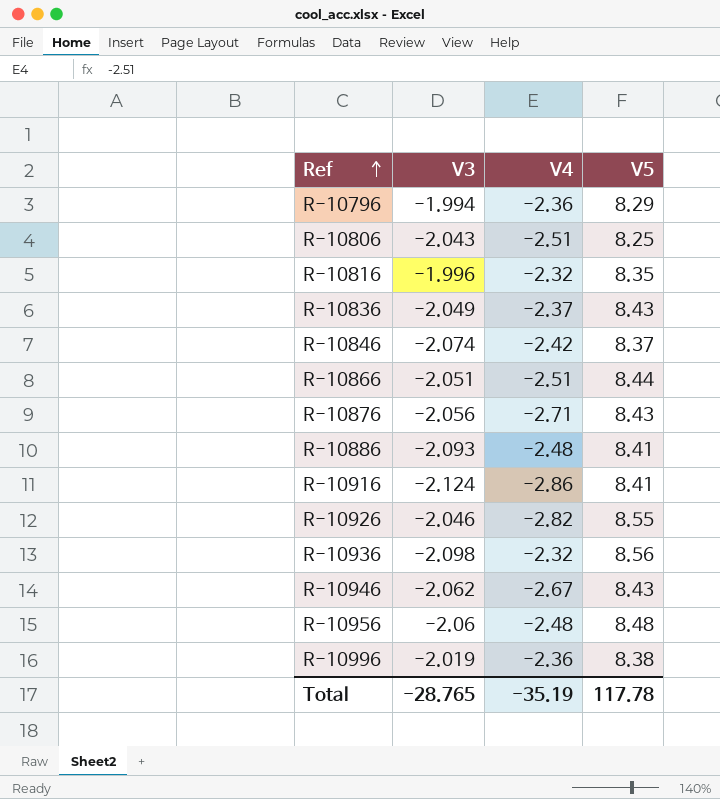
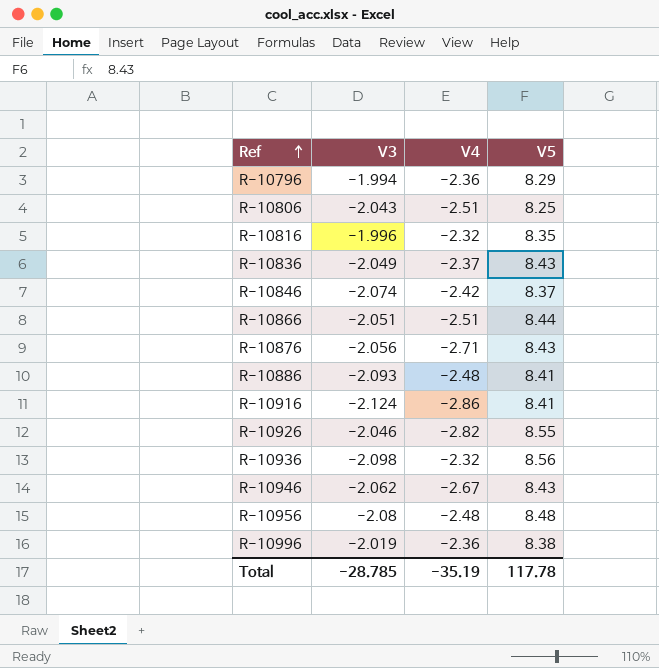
R-10956 | V3: -2.06 -> -2.08
Total | V3: -28.765 -> -28.785

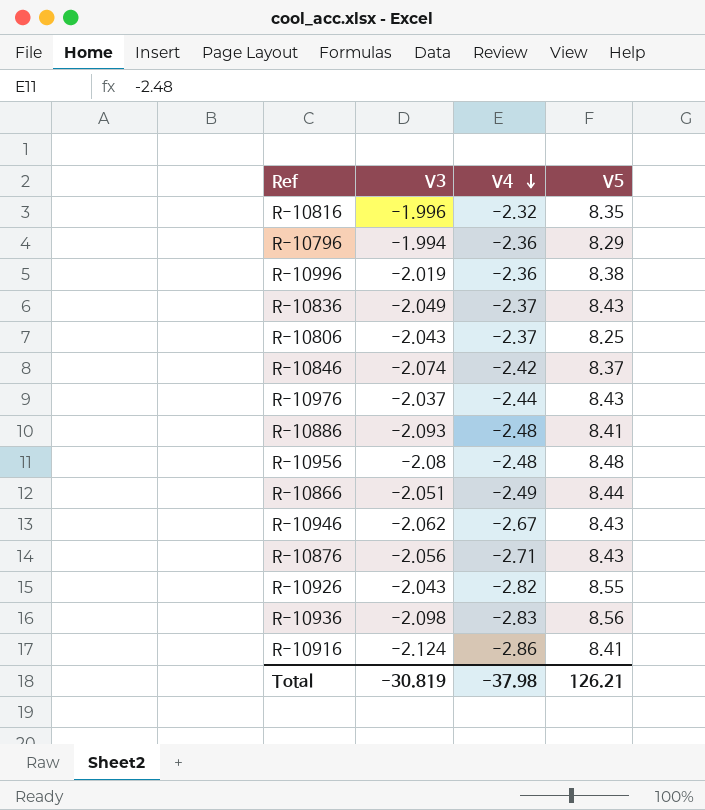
row order: Ref ascending -> V4 descending
R-10806 | V4: -2.51 -> -2.37
row R-10976: none -> -2.037 | -2.44 | 8.43
R-10866 | V4: -2.51 -> -2.49
R-10926 | V3: -2.046 -> -2.043
R-10936 | V4: -2.32 -> -2.83
Total | V3: -28.785 -> -30.819
Total | V4: -35.19 -> -37.98
Total | V5: 117.78 -> 126.21

